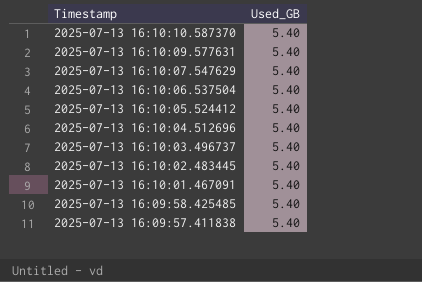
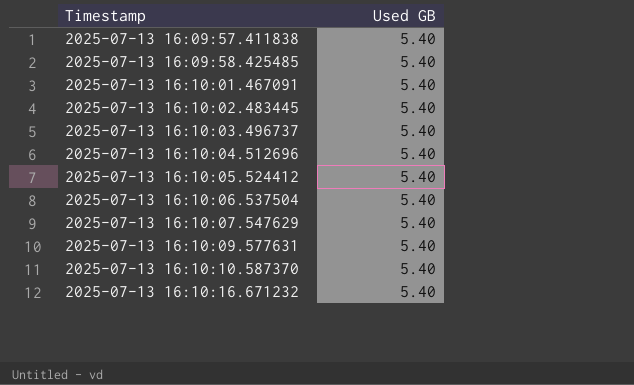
row order: Timestamp descending -> Timestamp ascending
column name: Used_GB -> Used GB
row 2025-07-13 16:10:16.671232: none -> 5.40

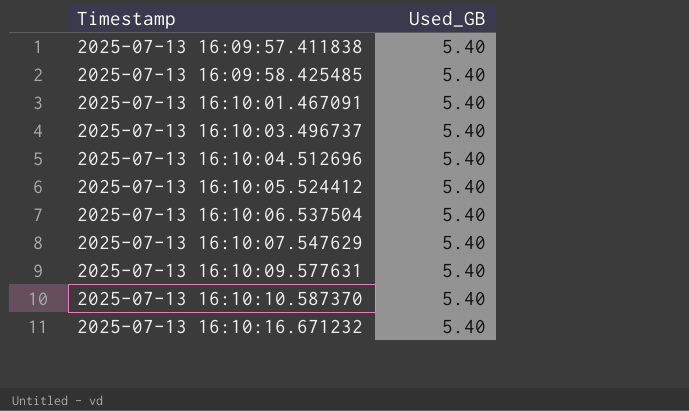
column name: Used GB -> Used_GB
row 2025-07-13 16:10:02.483445: 5.40 -> none

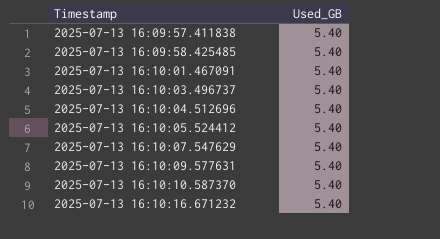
row 2025-07-13 16:10:06.537504: 5.40 -> none

